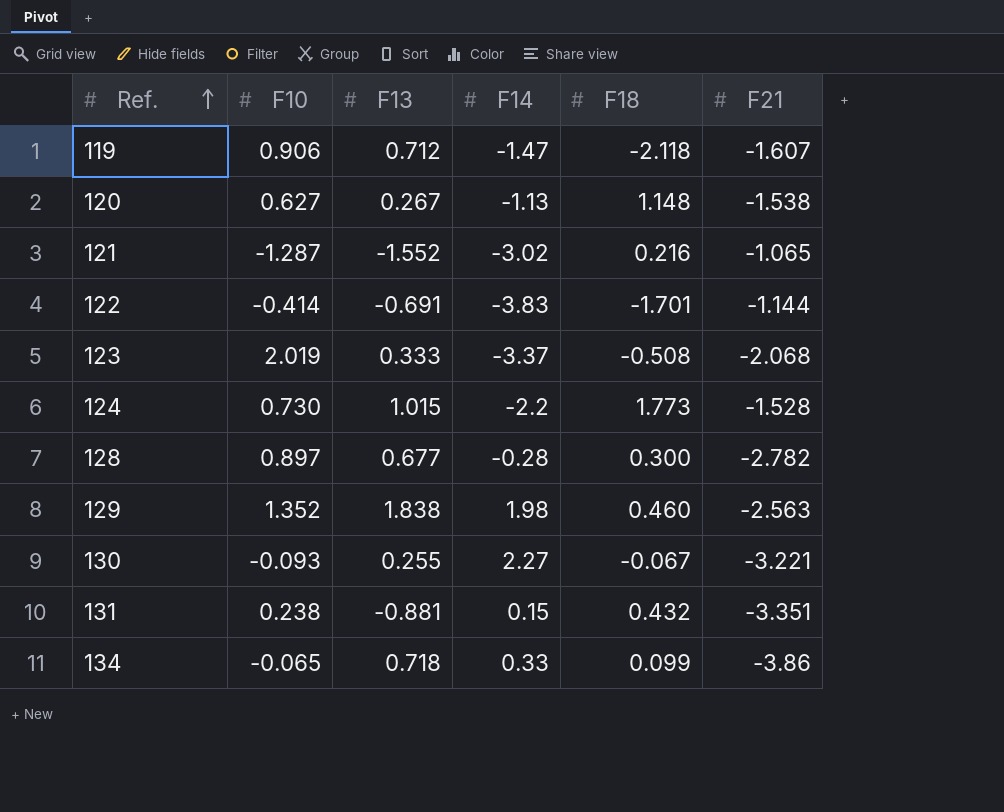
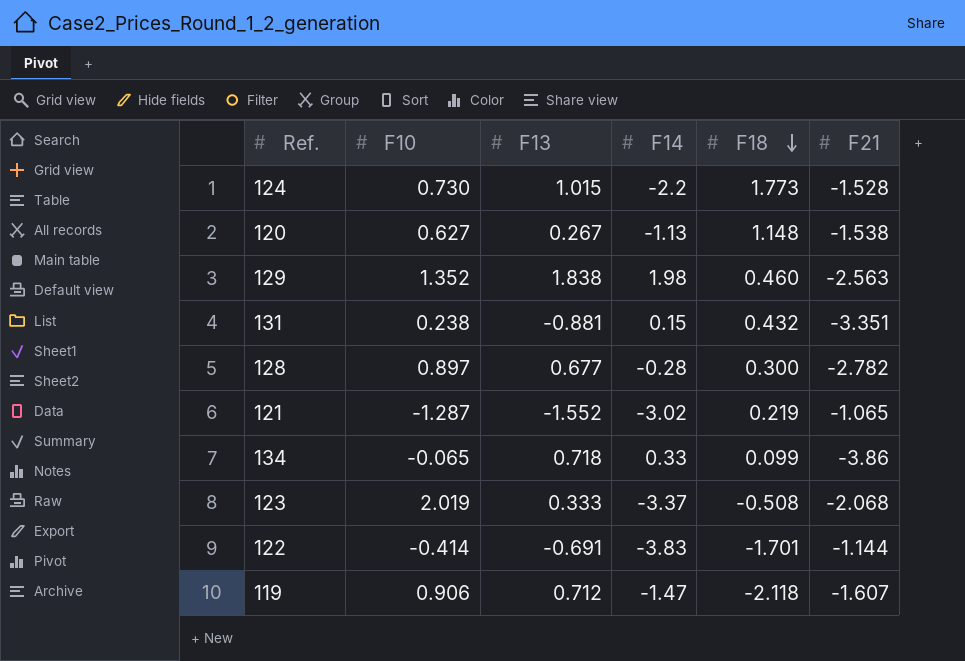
row order: Ref. ascending -> F18 descending
row 130: -0.093 | 0.255 | 2.27 | -0.067 | -3.221 -> none
121 | F18: 0.216 -> 0.219

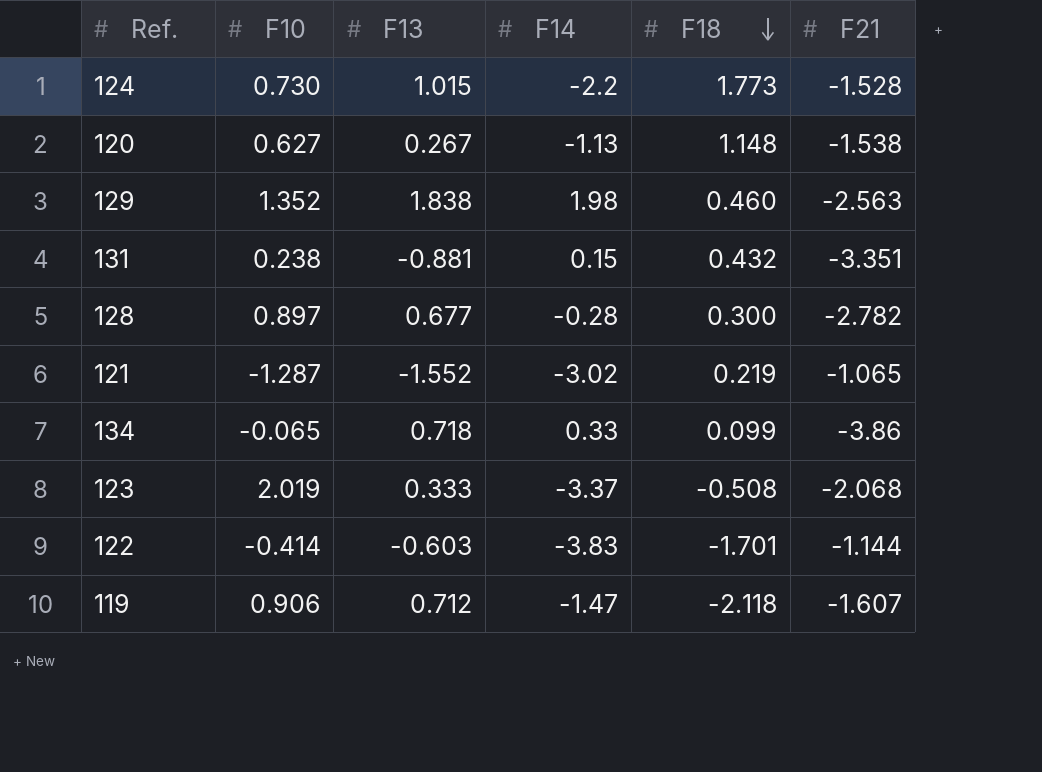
122 | F13: -0.691 -> -0.603

